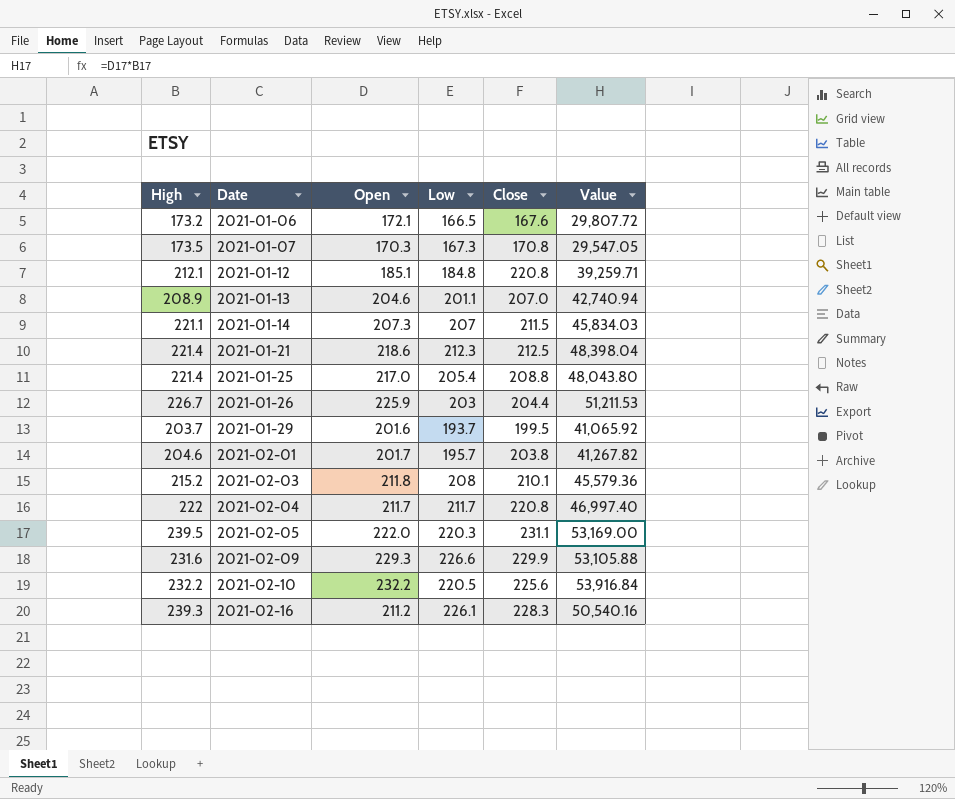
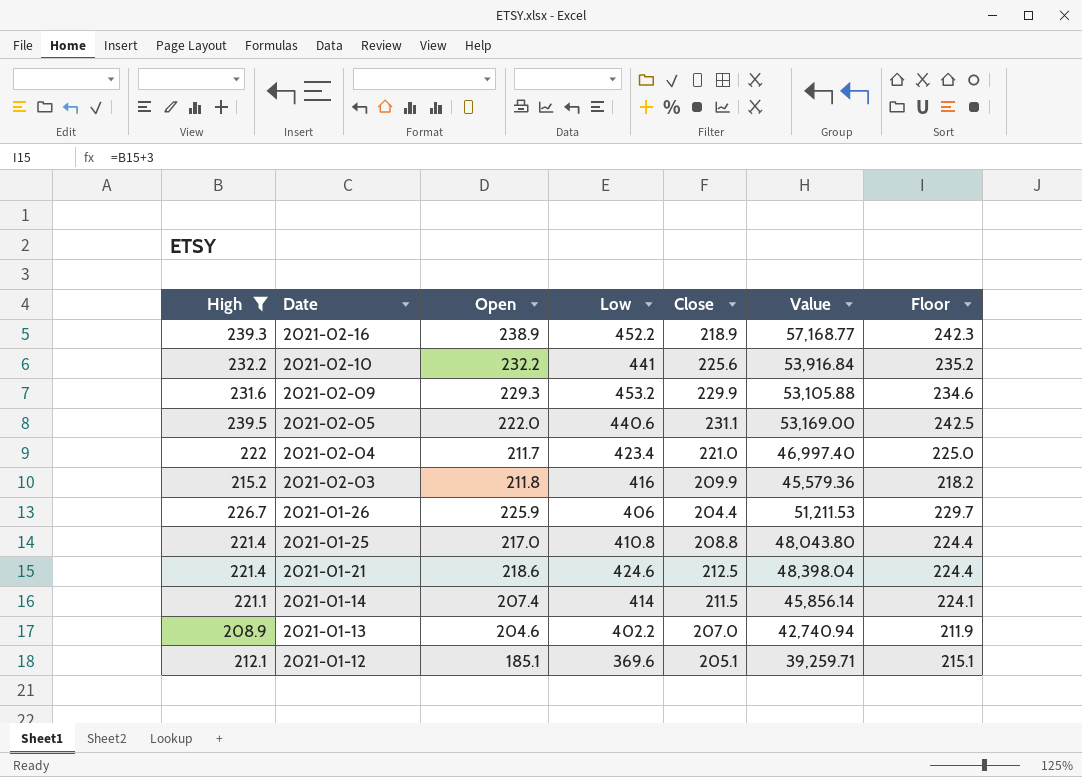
filter: none -> High >= 208.9
row order: Date ascending -> Date descending
column Floor | formula: none -> [High] + 3
2021-02-16 | Open: 211.2 -> 238.9
2021-02-16 | Low: 226.1 -> 452.2
2021-02-16 | Close: 228.3 -> 218.9
2021-02-16 | Value: 50,540.16 -> 57,168.77
2021-02-10 | Low: 220.5 -> 441
2021-02-09 | Low: 226.6 -> 453.2
2021-02-05 | Low: 220.3 -> 440.6
2021-02-04 | Low: 211.7 -> 423.4
2021-02-04 | Close: 220.8 -> 221.0
2021-02-03 | Low: 208 -> 416
2021-02-03 | Close: 210.1 -> 209.9
2021-01-26 | Low: 203 -> 406
2021-01-25 | Low: 205.4 -> 410.8
2021-01-21 | Low: 212.3 -> 424.6
2021-01-14 | Open: 207.3 -> 207.4
2021-01-14 | Low: 207 -> 414
2021-01-14 | Value: 45,834.03 -> 45,856.14
2021-01-13 | Low: 201.1 -> 402.2
2021-01-12 | Low: 184.8 -> 369.6
2021-01-12 | Close: 220.8 -> 205.1

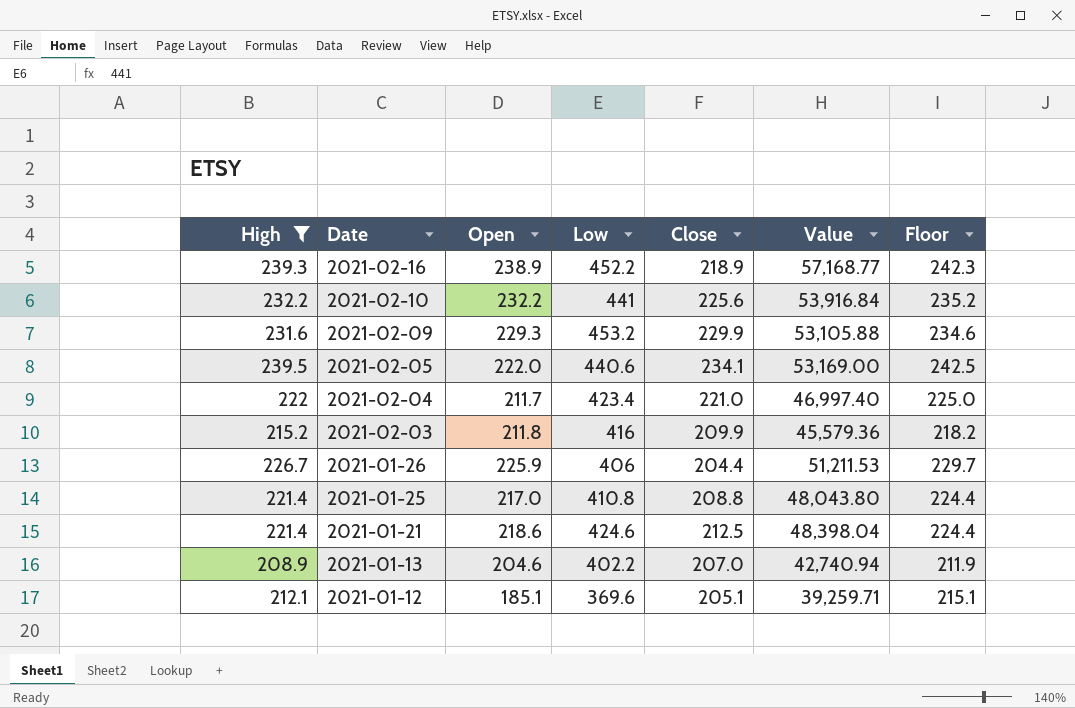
row 2021-01-14: 221.1 | 207.4 | 414 | 211.5 | 45,856.14 | 224.1 -> none
2021-02-05 | Close: 231.1 -> 234.1

